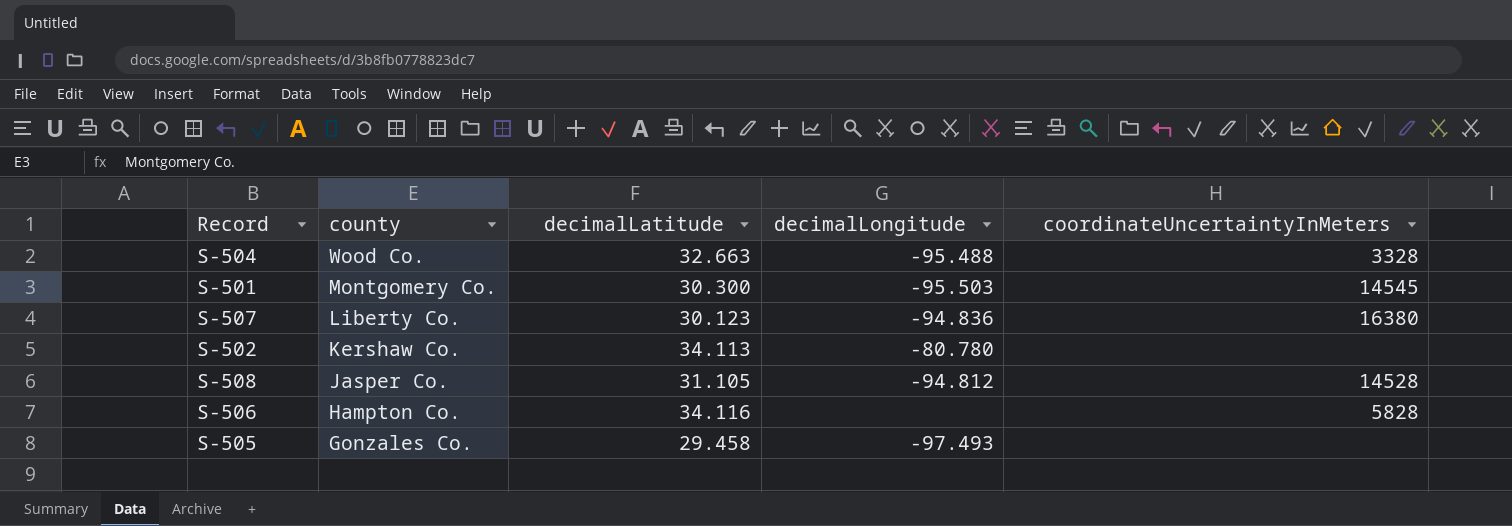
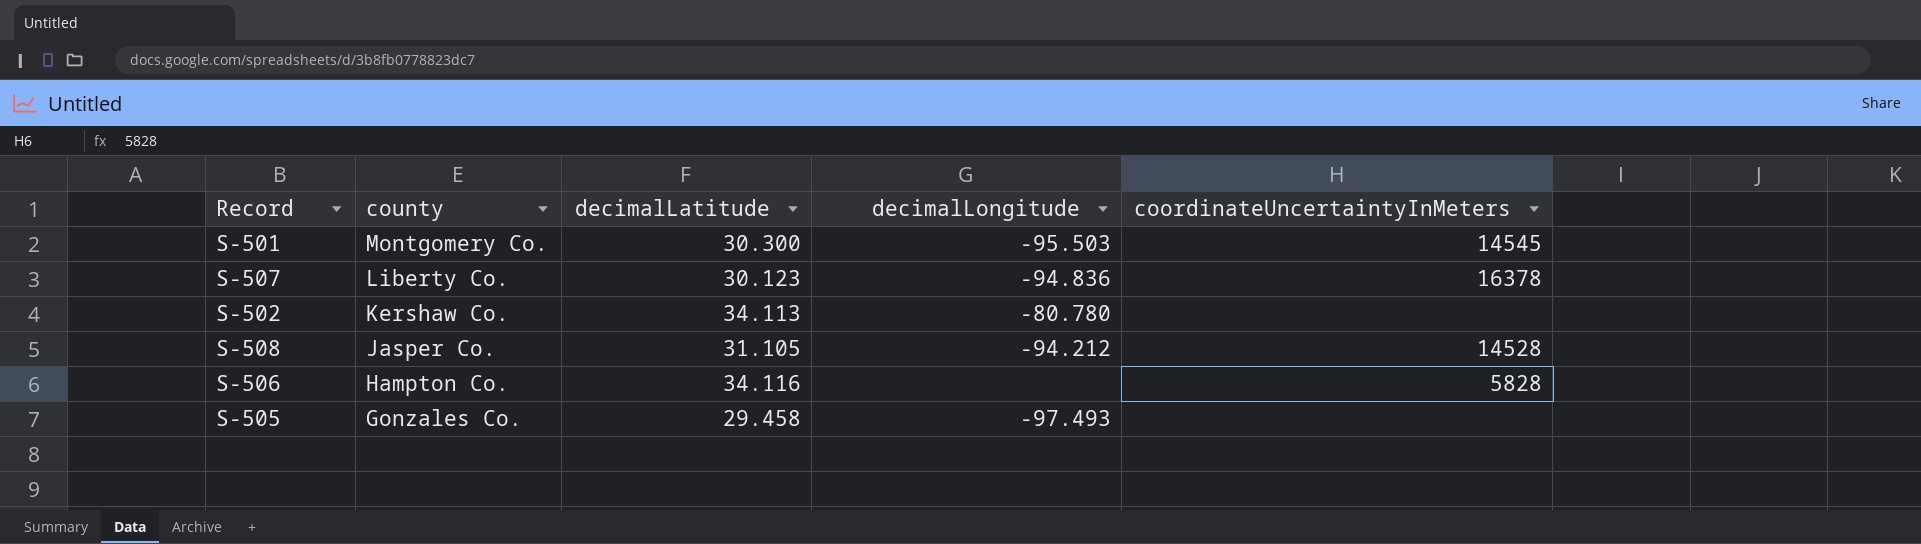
row S-504: Wood Co. | 32.663 | -95.488 | 3328 -> none
S-507 | coordinateUncertaintyInMeters: 16380 -> 16378
S-508 | decimalLongitude: -94.812 -> -94.212

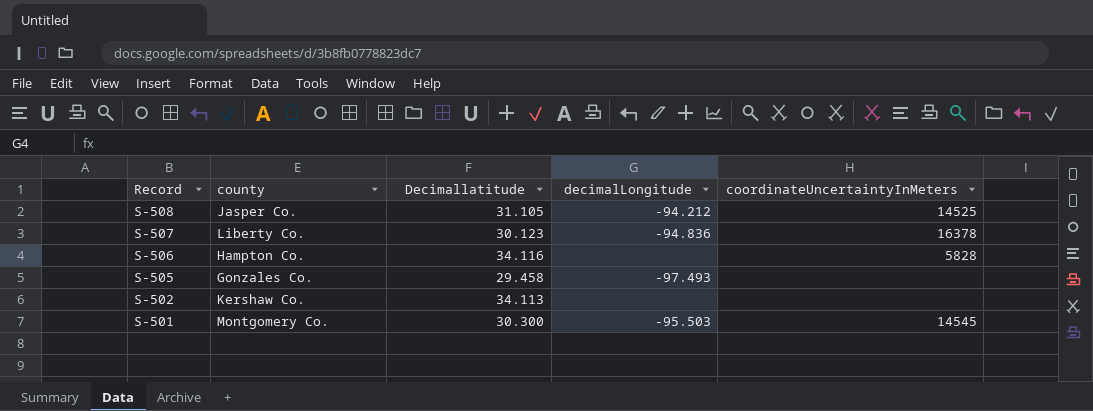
row order: county descending -> Record descending
column name: decimalLatitude -> Decimallatitude
S-508 | coordinateUncertaintyInMeters: 14528 -> 14525
S-502 | decimalLongitude: -80.780 -> none

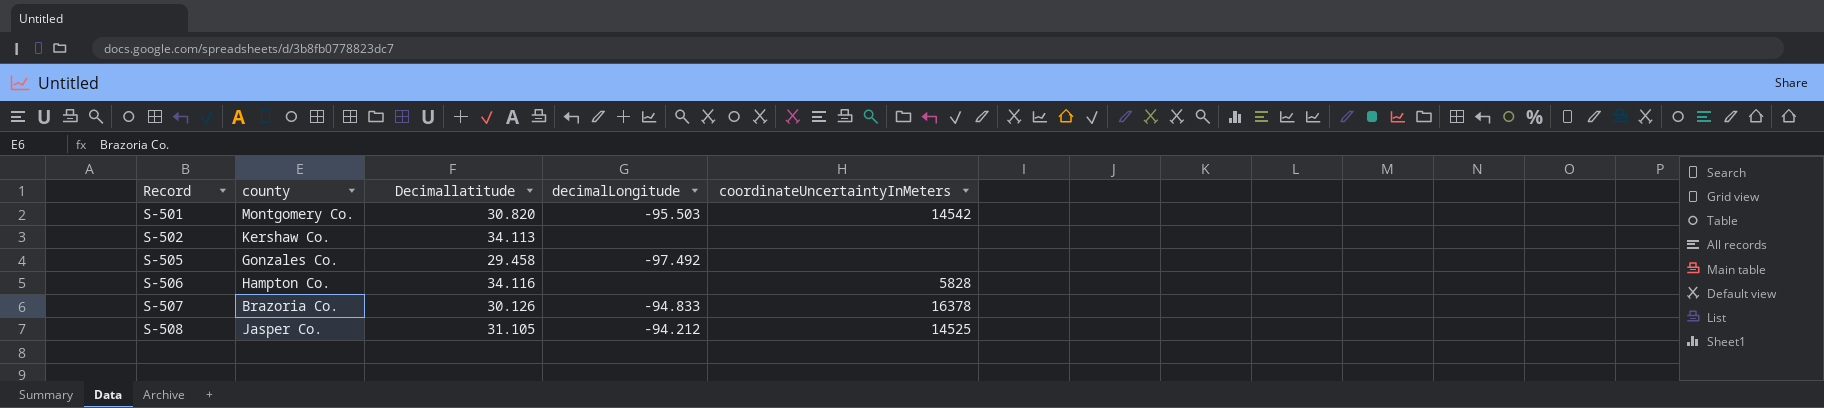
row order: Record descending -> Record ascending
S-501 | Decimallatitude: 30.300 -> 30.820
S-501 | coordinateUncertaintyInMeters: 14545 -> 14542
S-505 | decimalLongitude: -97.493 -> -97.492
S-507 | county: Liberty Co. -> Brazoria Co.
S-507 | Decimallatitude: 30.123 -> 30.126
S-507 | decimalLongitude: -94.836 -> -94.833

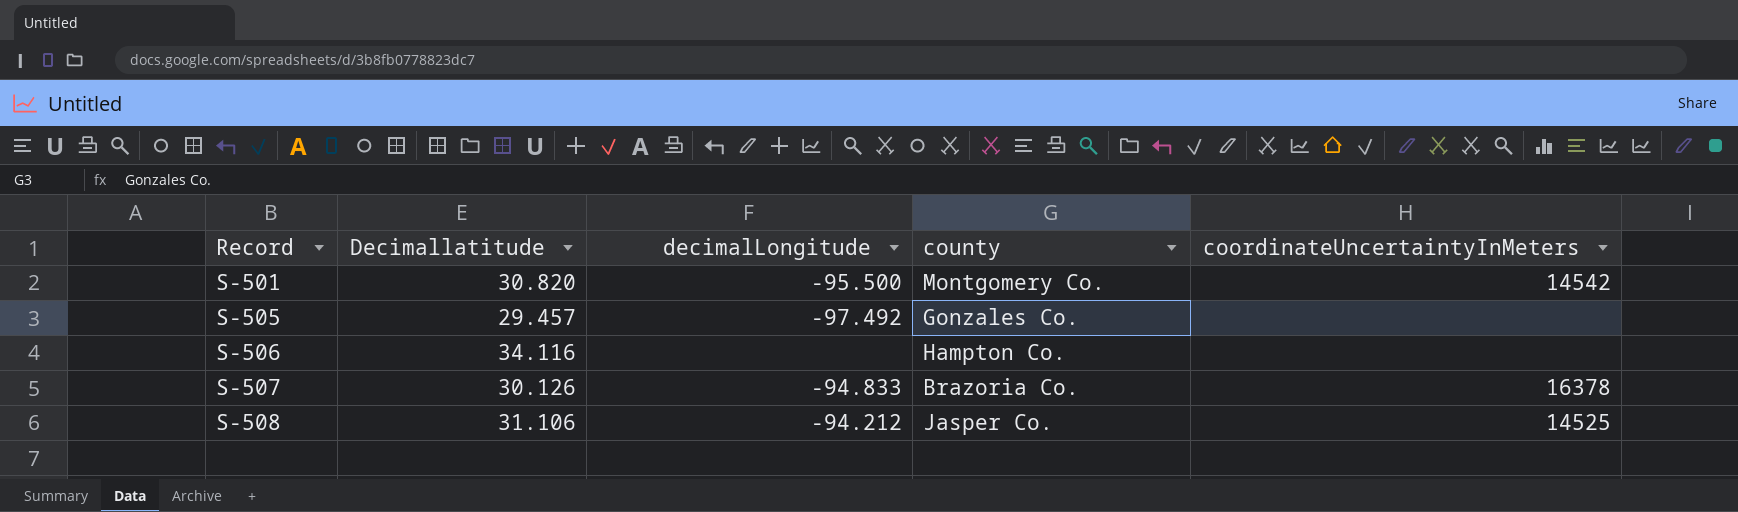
column county | position: 2 -> 4
row S-502: Kershaw Co. | 34.113 | none | none -> none
S-501 | decimalLongitude: -95.503 -> -95.500
S-505 | Decimallatitude: 29.458 -> 29.457
S-506 | coordinateUncertaintyInMeters: 5828 -> none
S-508 | Decimallatitude: 31.105 -> 31.106

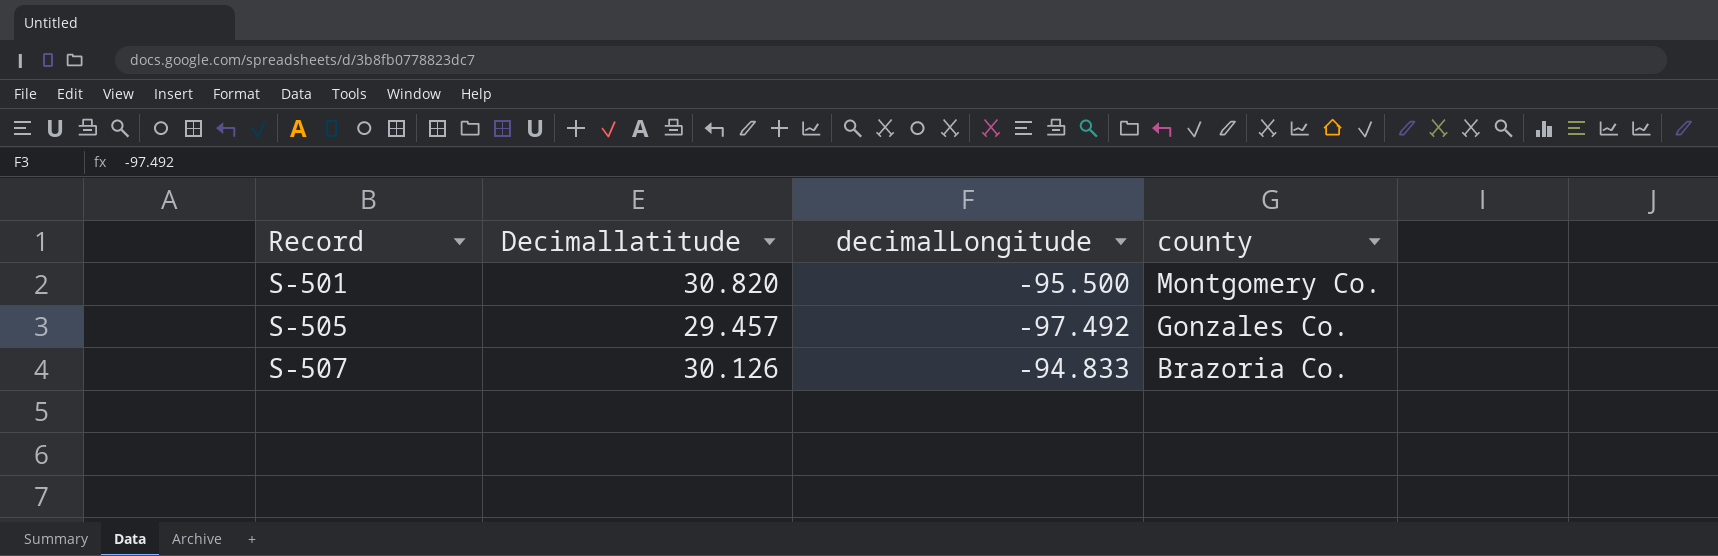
column coordinateUncertaintyInMeters | position: 5 -> none
row S-506: 34.116 | none | Hampton Co. | none -> none
row S-508: 31.106 | -94.212 | Jasper Co. | 14525 -> none

